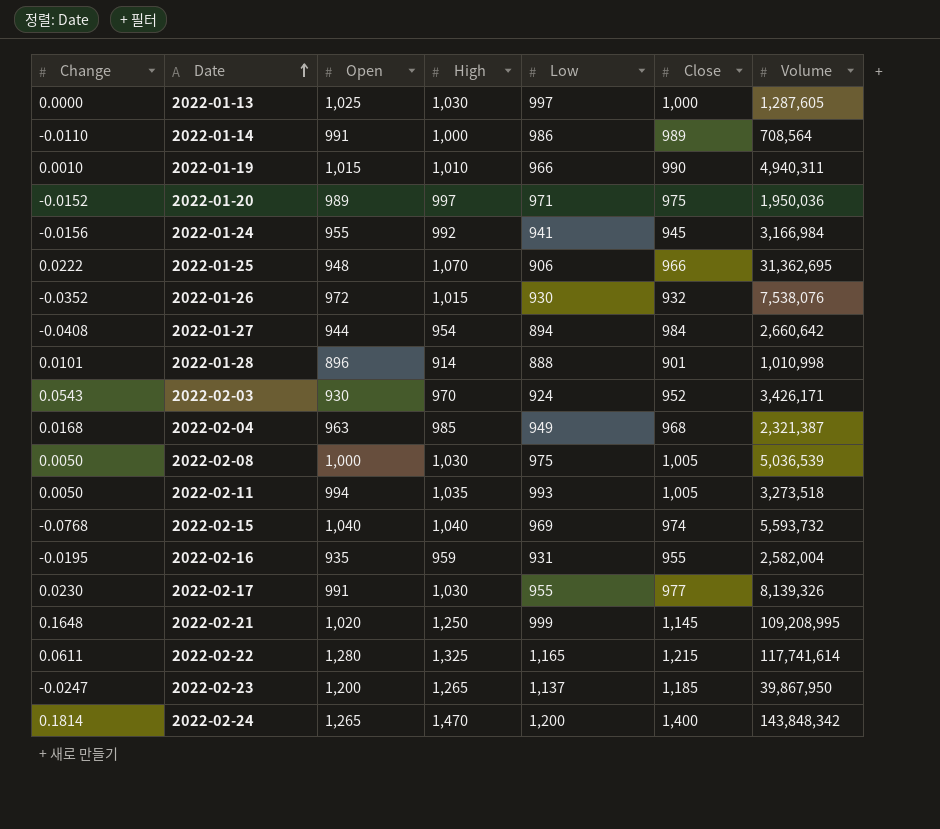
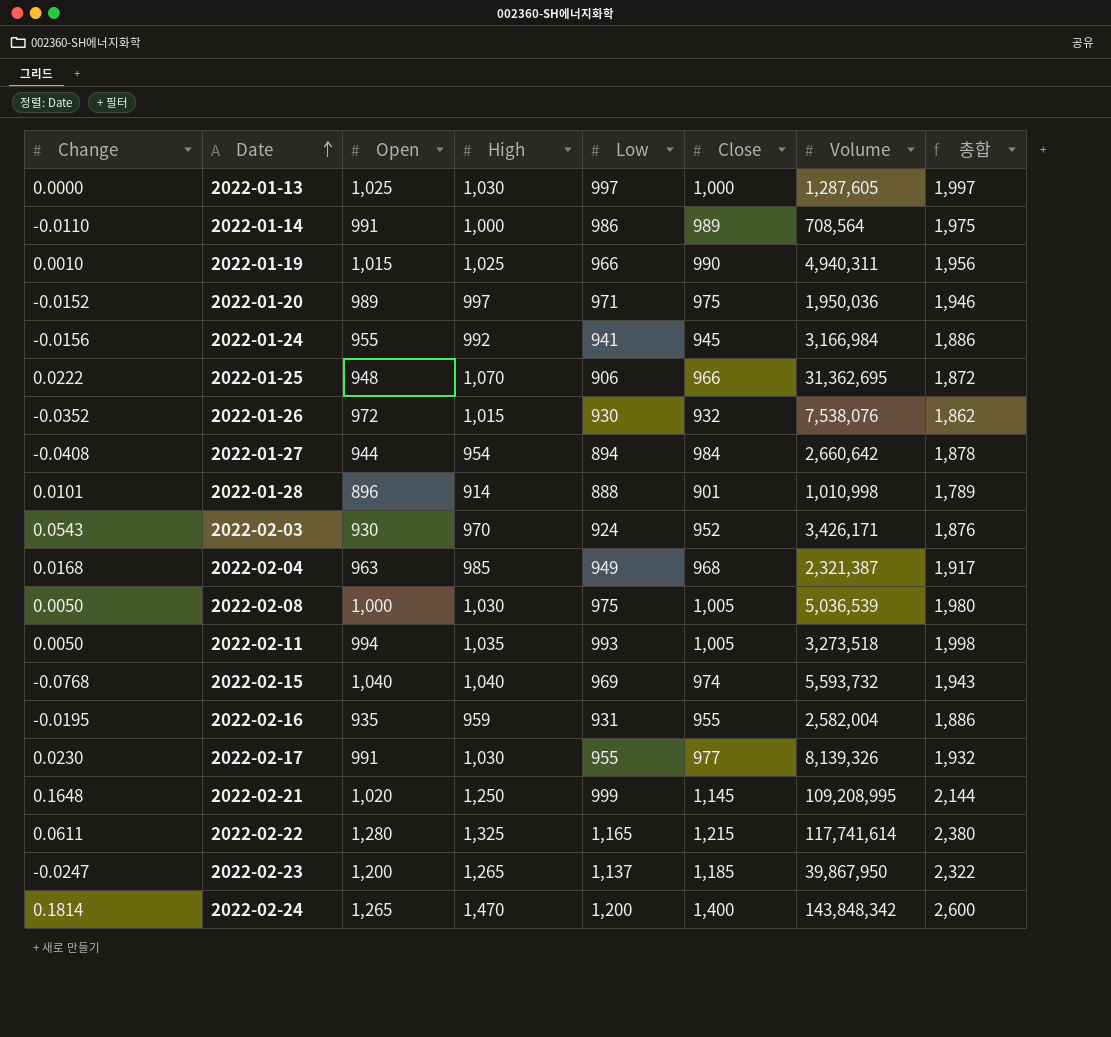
column 총합 | formula: none -> [Low] + [Close]
2022-01-19 | High: 1,010 -> 1,025

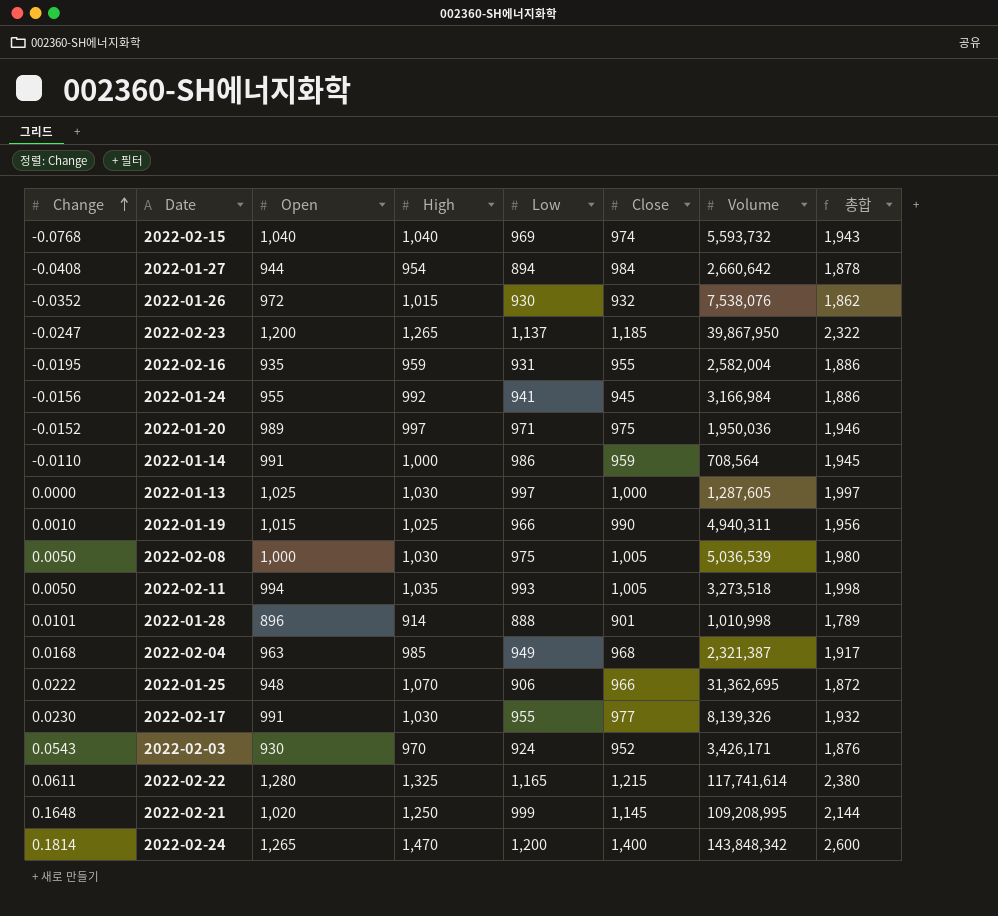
row order: Date ascending -> Change ascending
2022-01-14 | Close: 989 -> 959
2022-01-14 | 총합: 1,975 -> 1,945

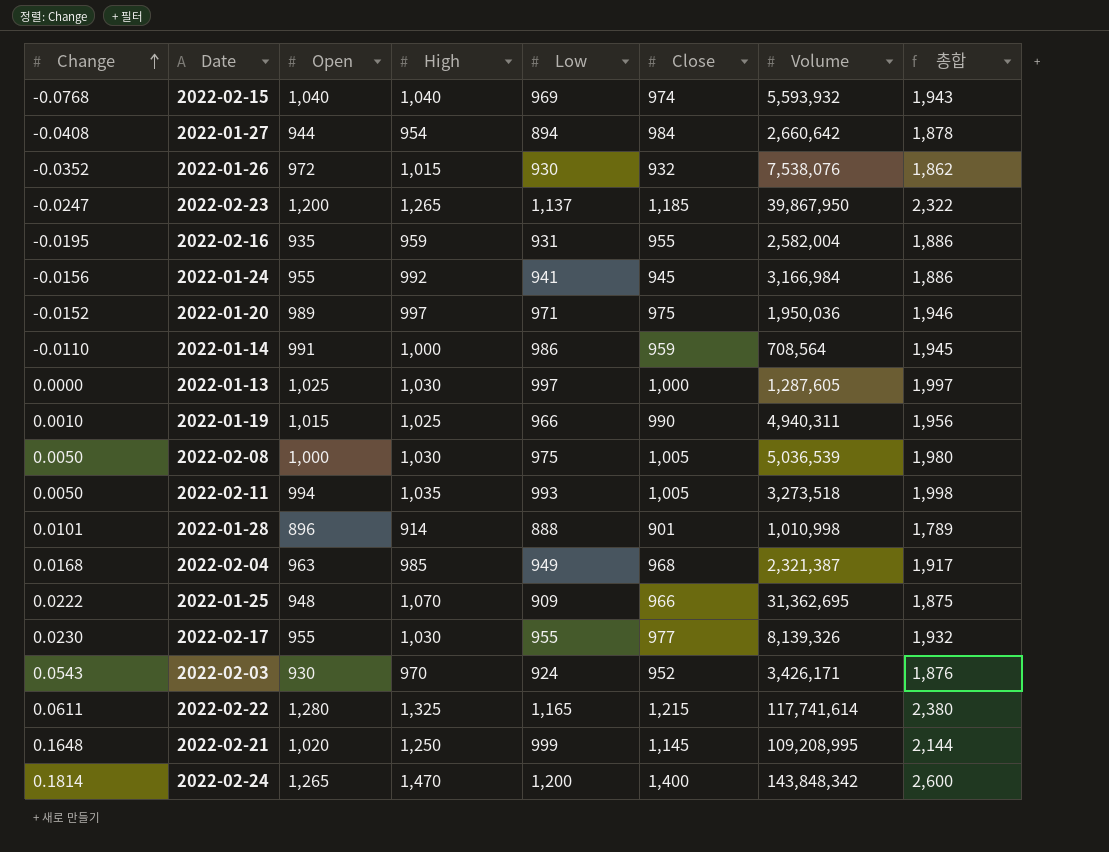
2022-02-15 | Volume: 5,593,732 -> 5,593,932
2022-01-25 | Low: 906 -> 909
2022-01-25 | 총합: 1,872 -> 1,875
2022-02-17 | Open: 991 -> 955

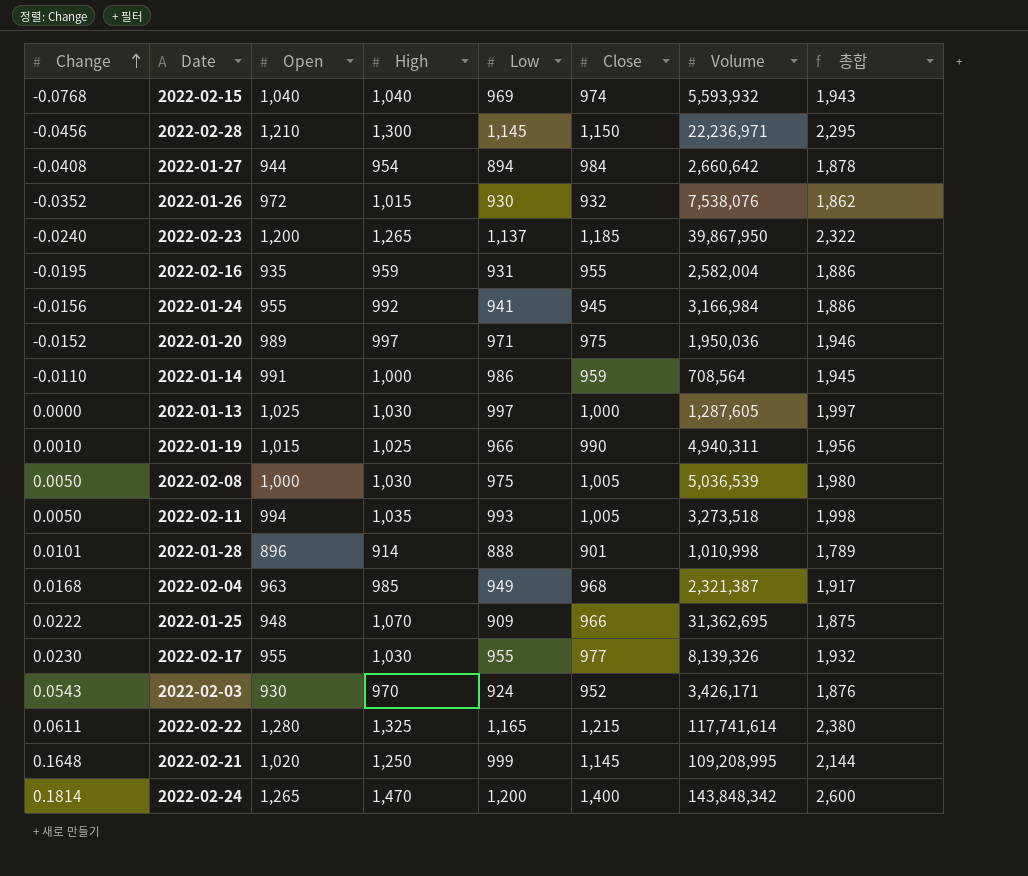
row 2022-02-28: none -> -0.0456 | 1,210 | 1,300 | 1,145 | 1,150 | 22,236,971 | 2,295
2022-02-23 | Change: -0.0247 -> -0.0240

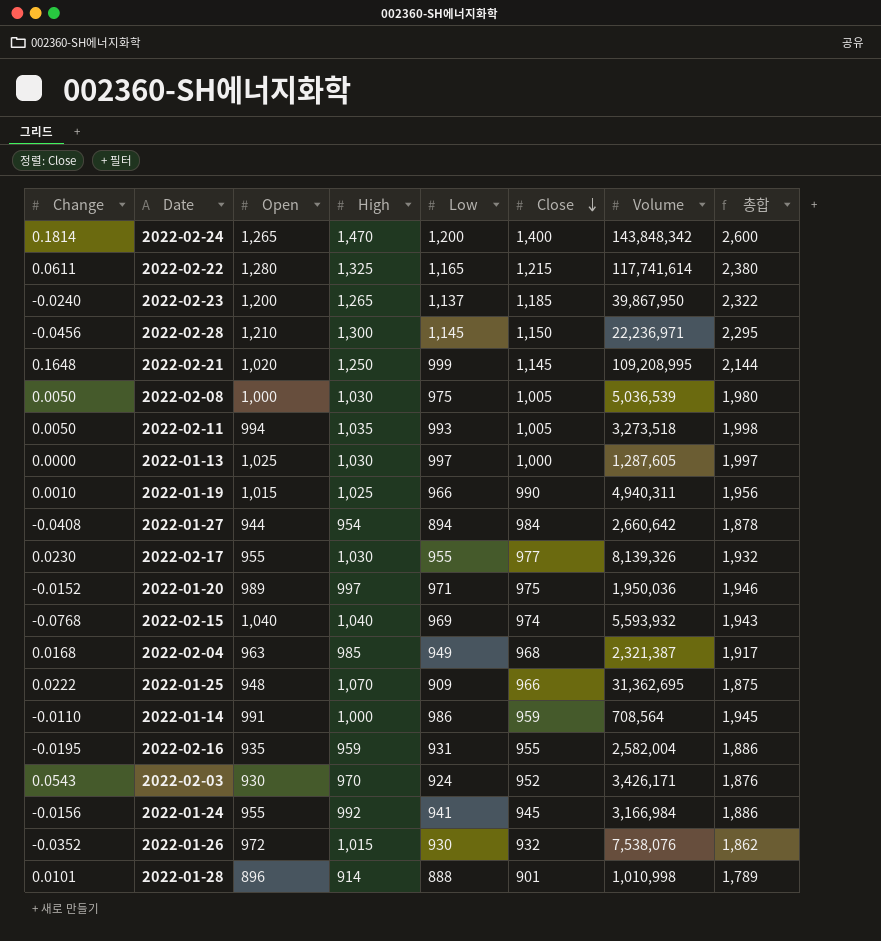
row order: Change ascending -> Close descending

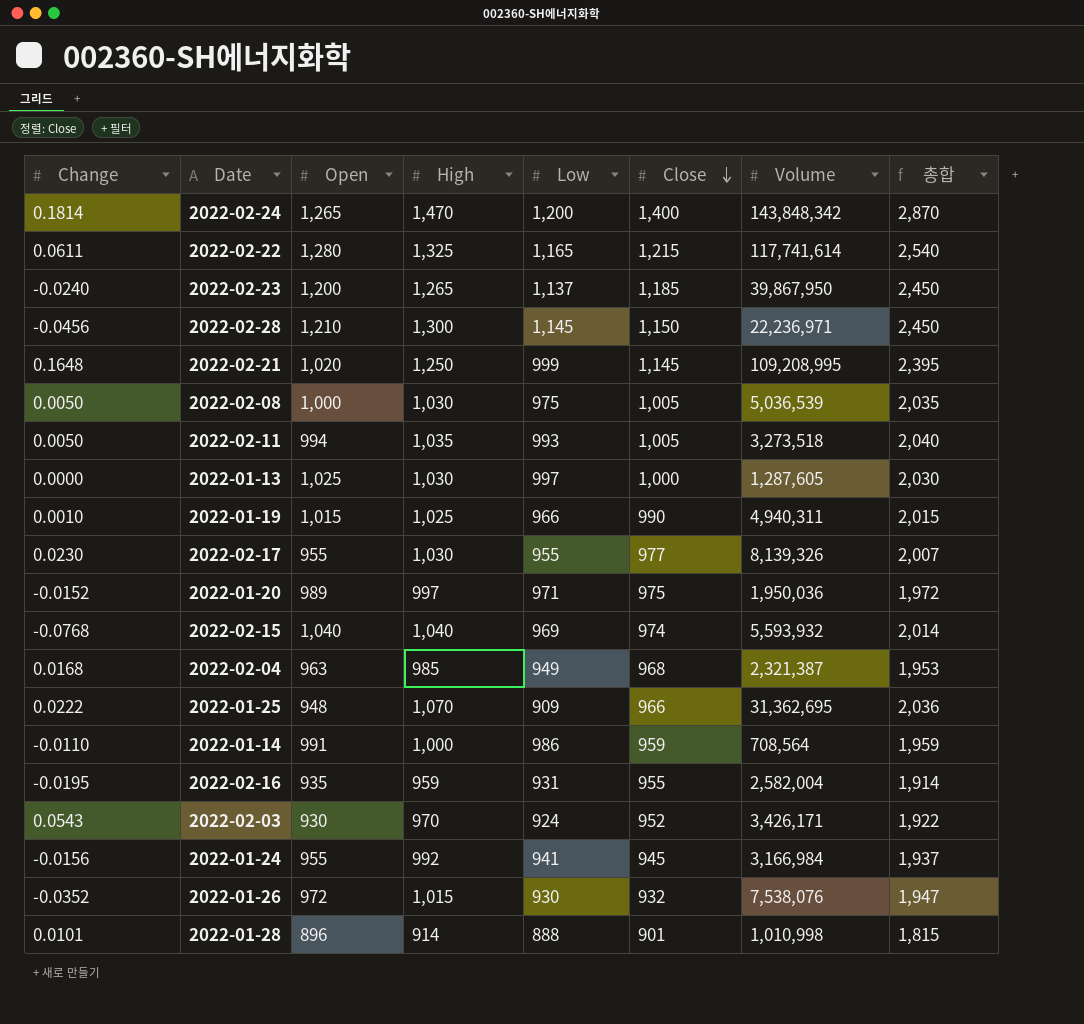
column 총합 | formula: [Low] + [Close] -> [High] + [Close]
row 2022-01-27: -0.0408 | 944 | 954 | 894 | 984 | 2,660,642 | 1,878 -> none

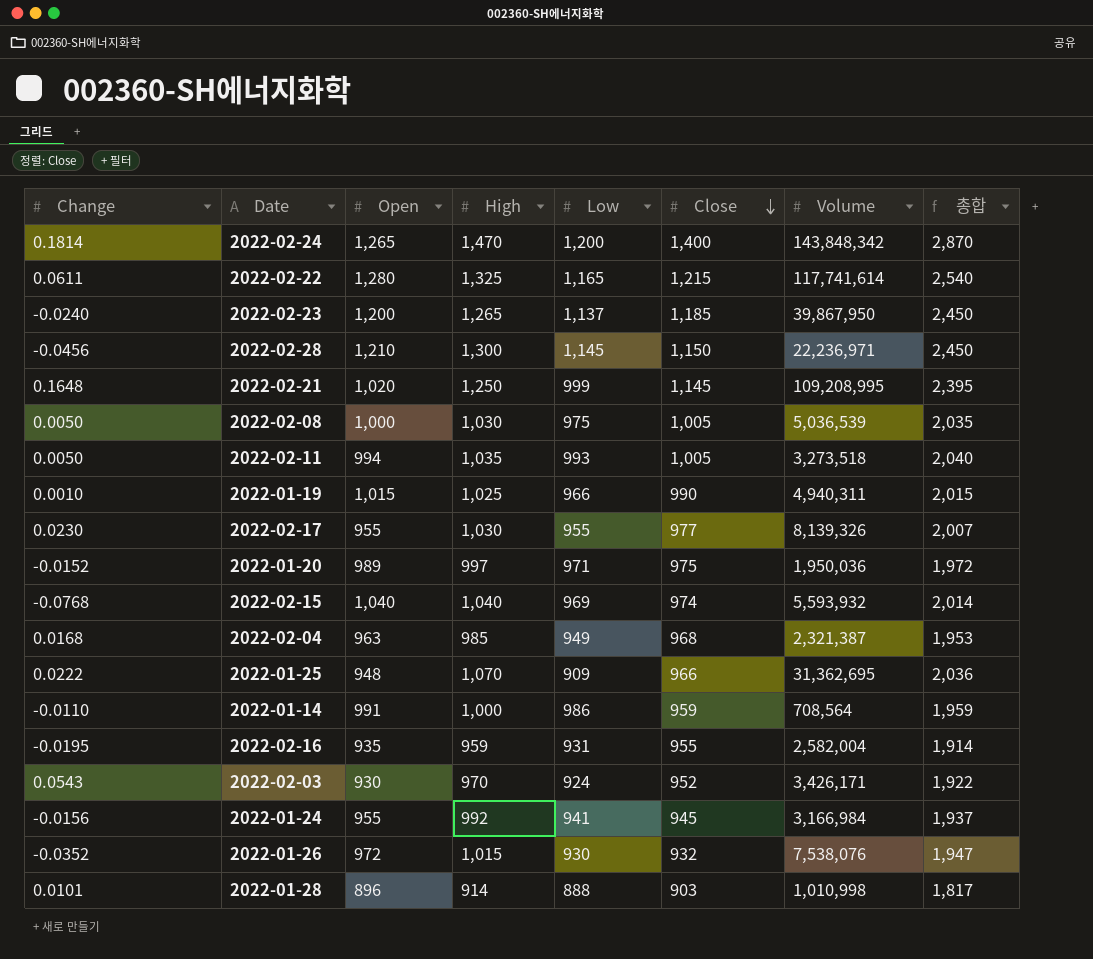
row 2022-01-13: 0.0000 | 1,025 | 1,030 | 997 | 1,000 | 1,287,605 | 2,030 -> none
2022-01-28 | Close: 901 -> 903
2022-01-28 | 총합: 1,815 -> 1,817

